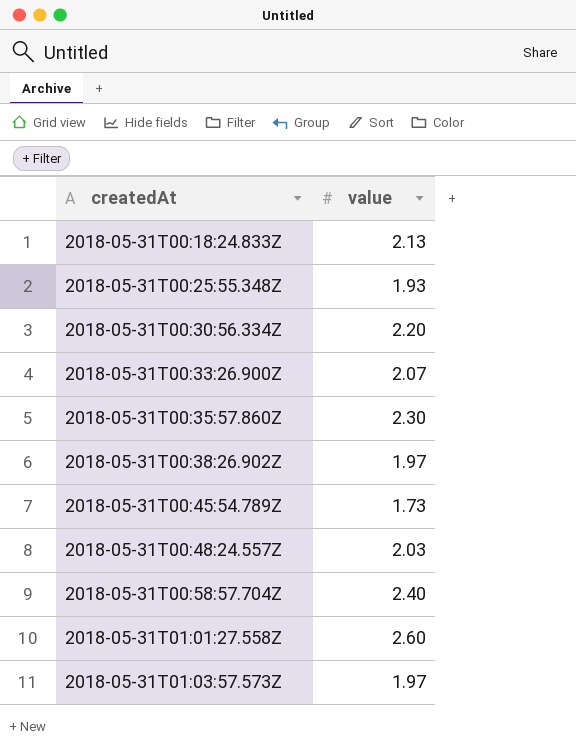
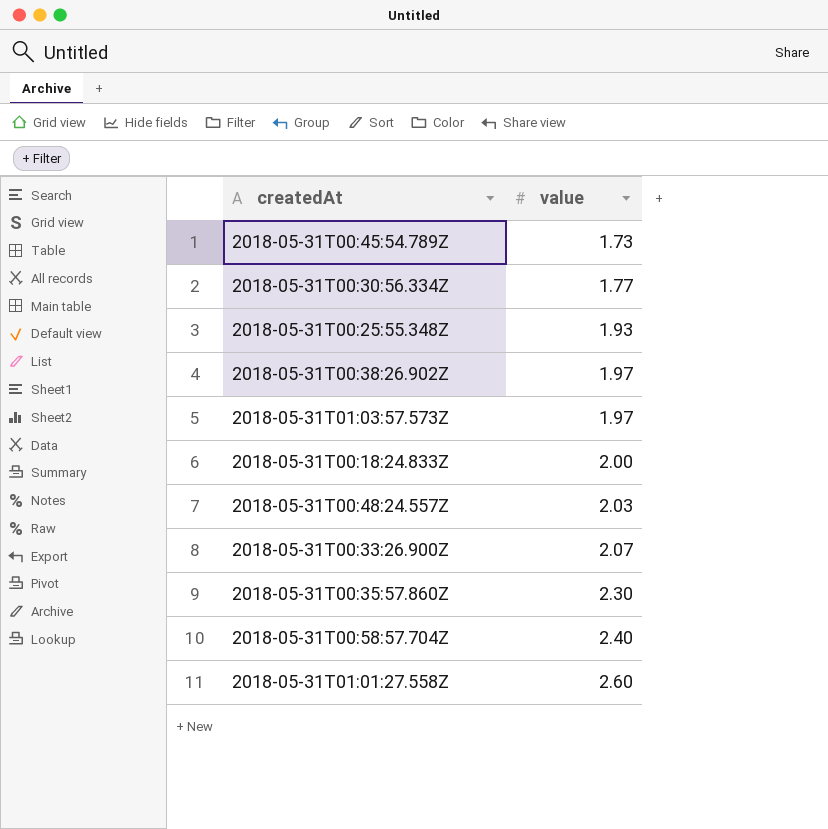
row order: createdAt ascending -> value ascending
2018-05-31T00:30:56.334Z | value: 2.20 -> 1.77
2018-05-31T00:18:24.833Z | value: 2.13 -> 2.00

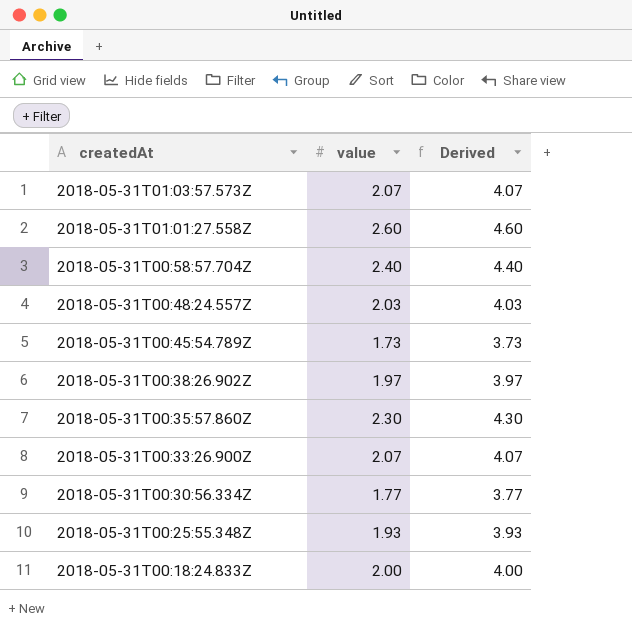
row order: value ascending -> createdAt descending
column Derived | formula: none -> [value] + 2
2018-05-31T01:03:57.573Z | value: 1.97 -> 2.07

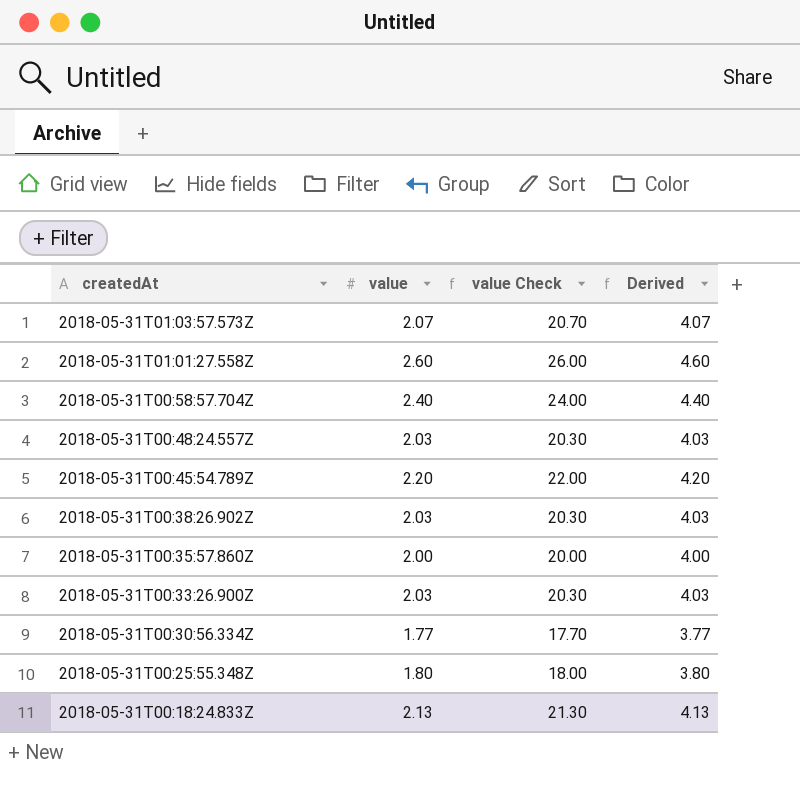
column value Check | formula: none -> [value] * 10
2018-05-31T00:45:54.789Z | value: 1.73 -> 2.20
2018-05-31T00:45:54.789Z | Derived: 3.73 -> 4.20
2018-05-31T00:38:26.902Z | value: 1.97 -> 2.03
2018-05-31T00:38:26.902Z | Derived: 3.97 -> 4.03
2018-05-31T00:35:57.860Z | value: 2.30 -> 2.00
2018-05-31T00:35:57.860Z | Derived: 4.30 -> 4.00
2018-05-31T00:33:26.900Z | value: 2.07 -> 2.03
2018-05-31T00:33:26.900Z | Derived: 4.07 -> 4.03
2018-05-31T00:25:55.348Z | value: 1.93 -> 1.80
2018-05-31T00:25:55.348Z | Derived: 3.93 -> 3.80
2018-05-31T00:18:24.833Z | value: 2.00 -> 2.13
2018-05-31T00:18:24.833Z | Derived: 4.00 -> 4.13

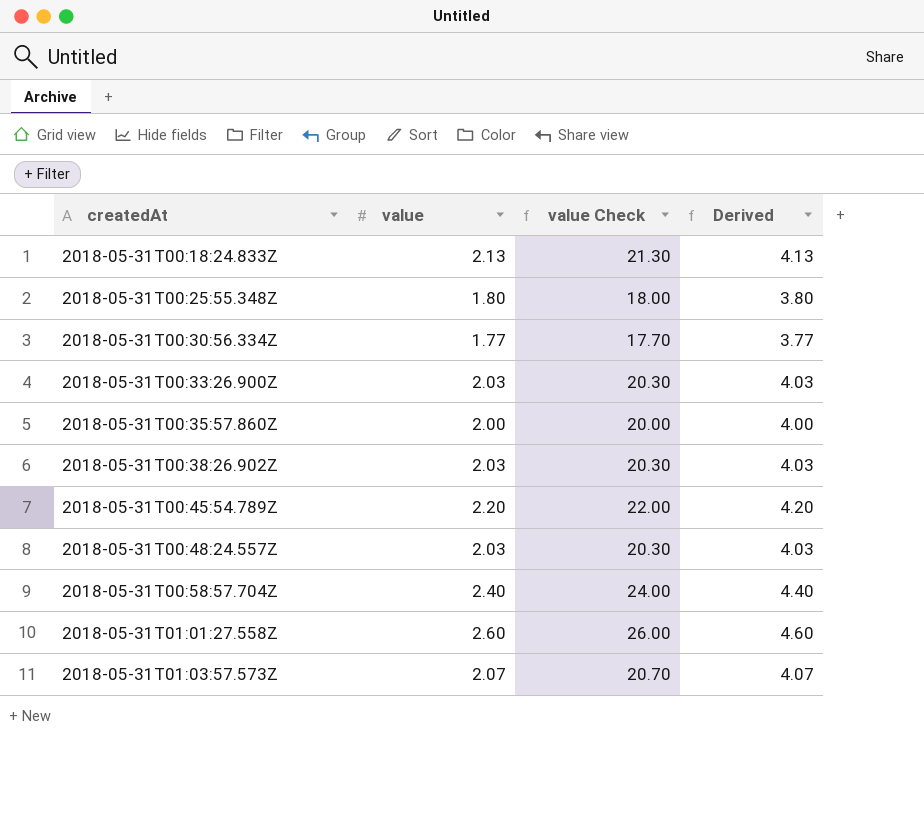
row order: createdAt descending -> createdAt ascending

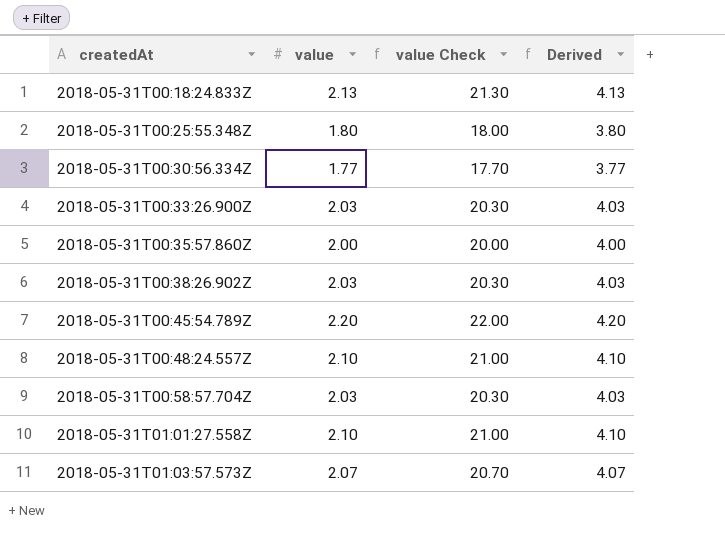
2018-05-31T00:48:24.557Z | value: 2.03 -> 2.10
2018-05-31T00:48:24.557Z | value Check: 20.30 -> 21.00
2018-05-31T00:48:24.557Z | Derived: 4.03 -> 4.10
2018-05-31T00:58:57.704Z | value: 2.40 -> 2.03
2018-05-31T00:58:57.704Z | value Check: 24.00 -> 20.30
2018-05-31T00:58:57.704Z | Derived: 4.40 -> 4.03
2018-05-31T01:01:27.558Z | value: 2.60 -> 2.10
2018-05-31T01:01:27.558Z | value Check: 26.00 -> 21.00
2018-05-31T01:01:27.558Z | Derived: 4.60 -> 4.10

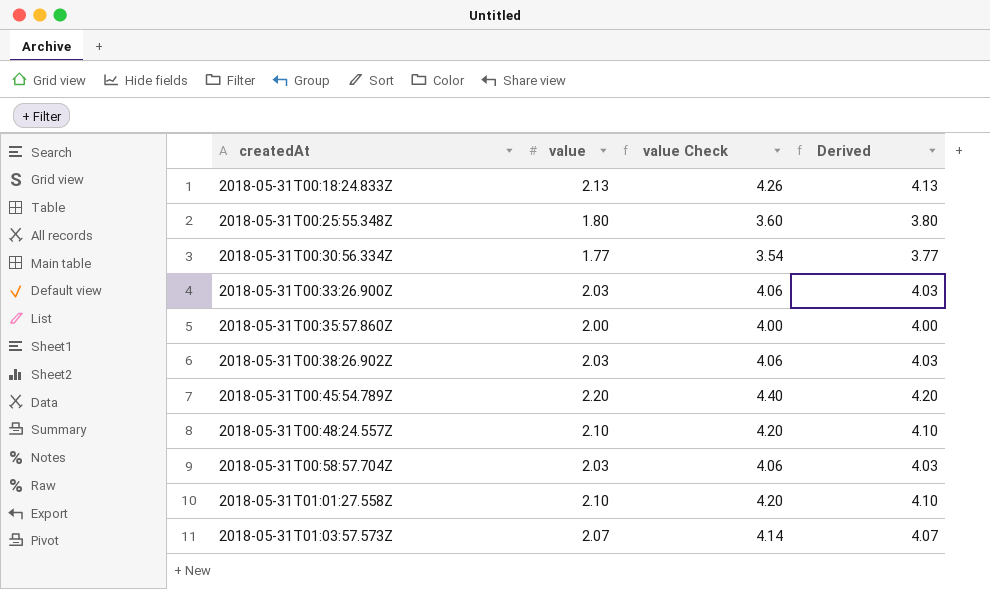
column value Check | formula: [value] * 10 -> [value] * 2

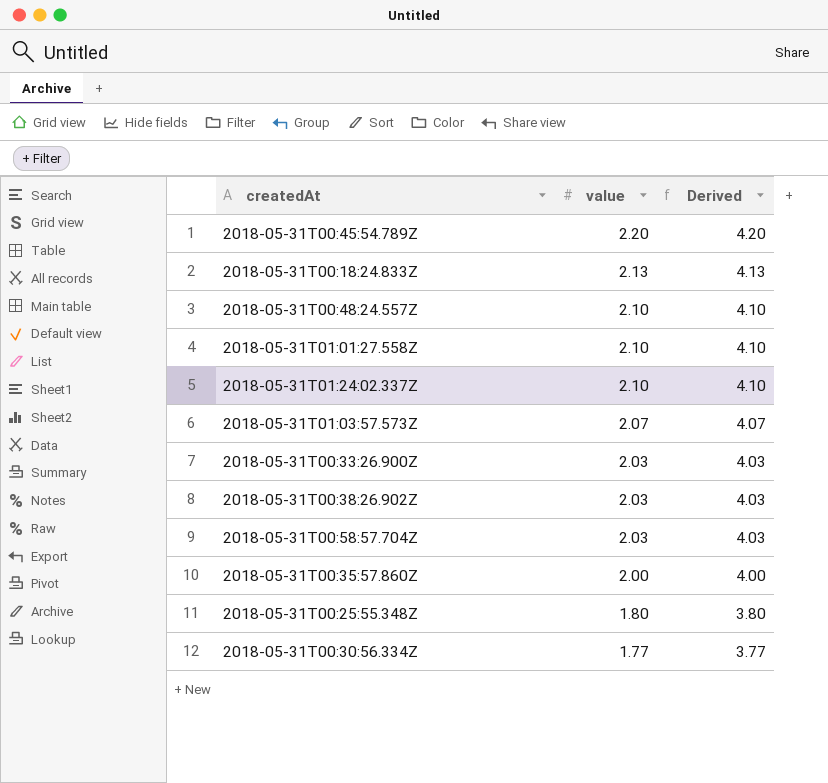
row order: createdAt ascending -> value descending
column value Check | formula: [value] * 2 -> none
row 2018-05-31T01:24:02.337Z: none -> 2.10 | 4.10

